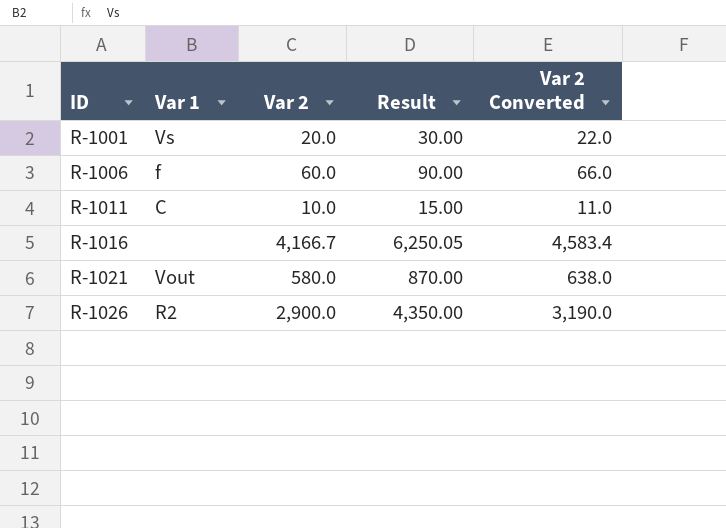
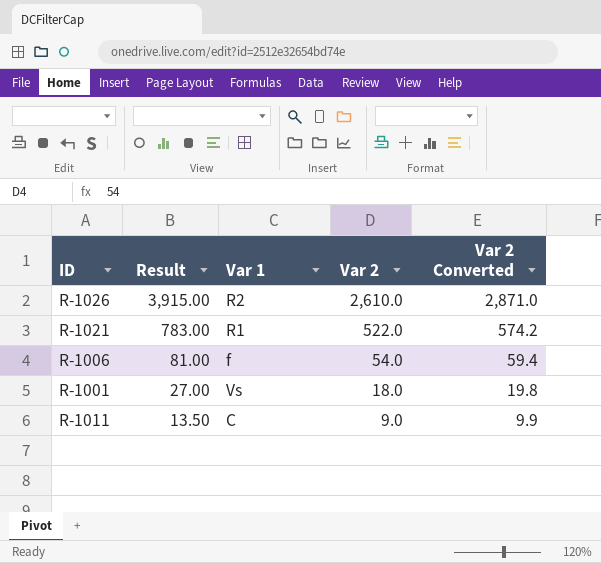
row order: ID ascending -> Result descending
column Result | position: 4 -> 2
row R-1016: none | 4,166.7 | 6,250.05 | 4,583.4 -> none
R-1026 | Result: 4,350.00 -> 3,915.00
R-1026 | Var 2: 2,900.0 -> 2,610.0
R-1026 | Var 2 Converted: 3,190.0 -> 2,871.0
R-1021 | Result: 870.00 -> 783.00
R-1021 | Var 1: Vout -> R1
R-1021 | Var 2: 580.0 -> 522.0
R-1021 | Var 2 Converted: 638.0 -> 574.2
R-1006 | Result: 90.00 -> 81.00
R-1006 | Var 2: 60.0 -> 54.0
R-1006 | Var 2 Converted: 66.0 -> 59.4
R-1001 | Result: 30.00 -> 27.00
R-1001 | Var 2: 20.0 -> 18.0
R-1001 | Var 2 Converted: 22.0 -> 19.8
R-1011 | Result: 15.00 -> 13.50
R-1011 | Var 2: 10.0 -> 9.0
R-1011 | Var 2 Converted: 11.0 -> 9.9

